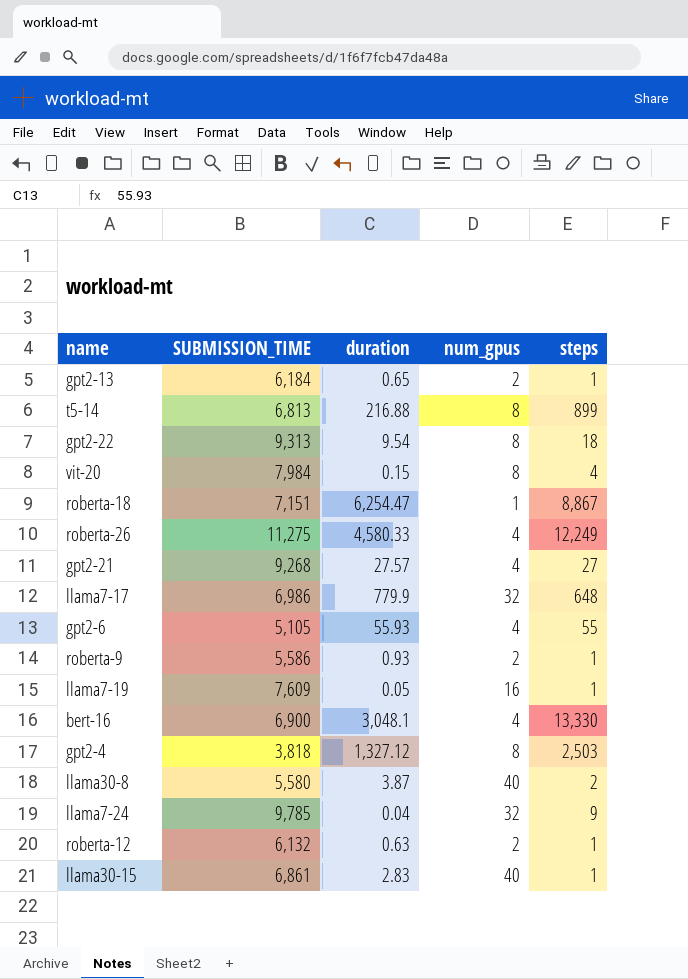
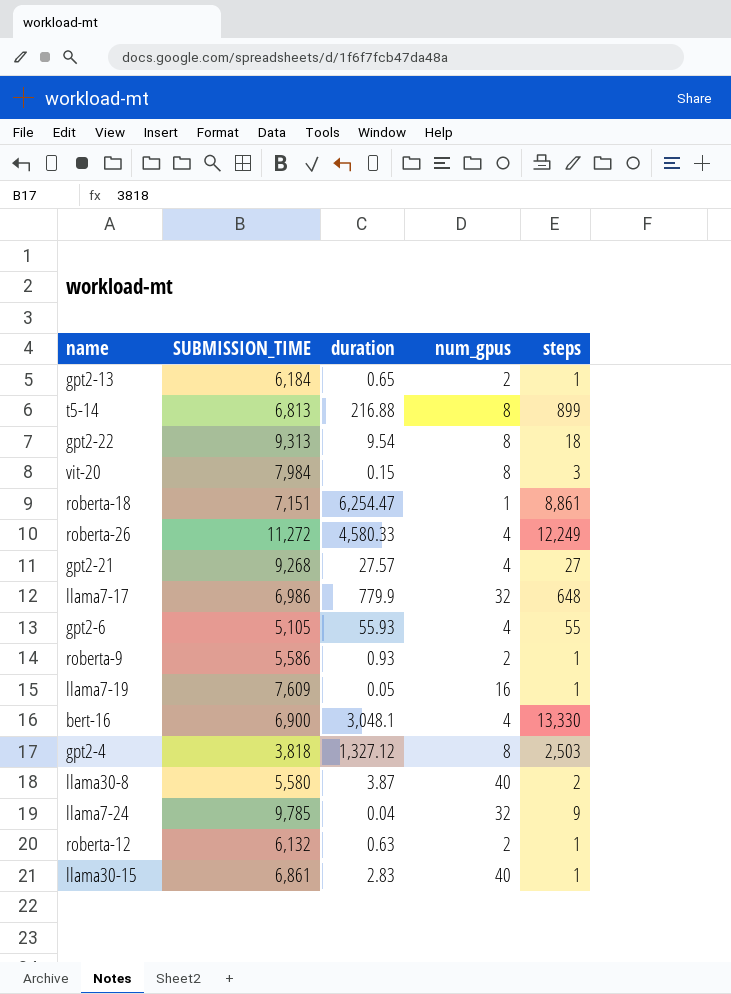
vit-20 | steps: 4 -> 3
roberta-18 | steps: 8,867 -> 8,861
roberta-26 | SUBMISSION_TIME: 11,275 -> 11,272

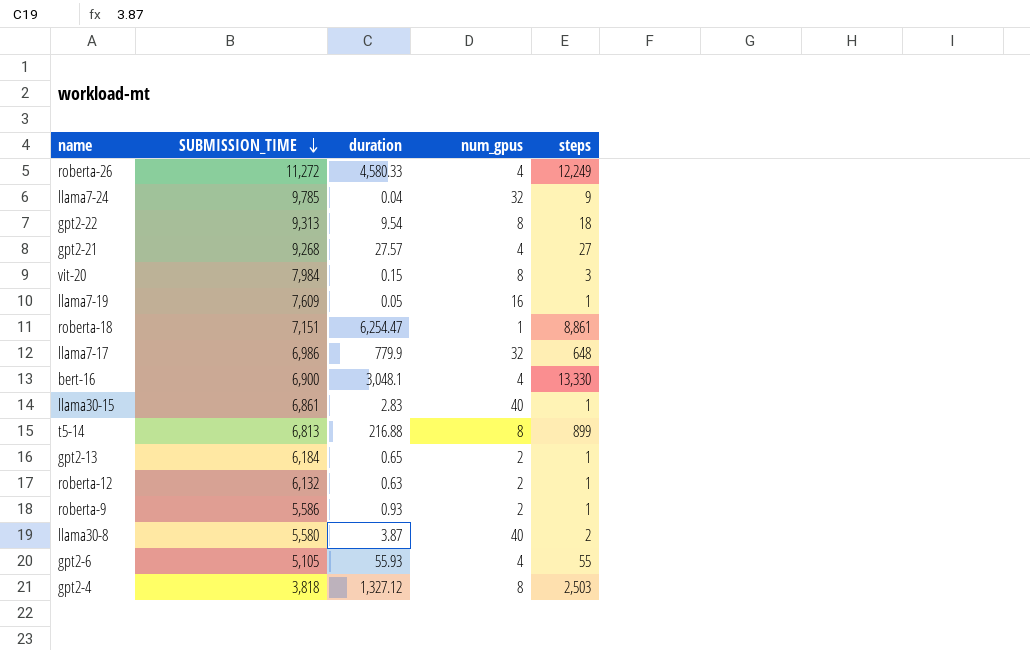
row order: none -> SUBMISSION_TIME descending

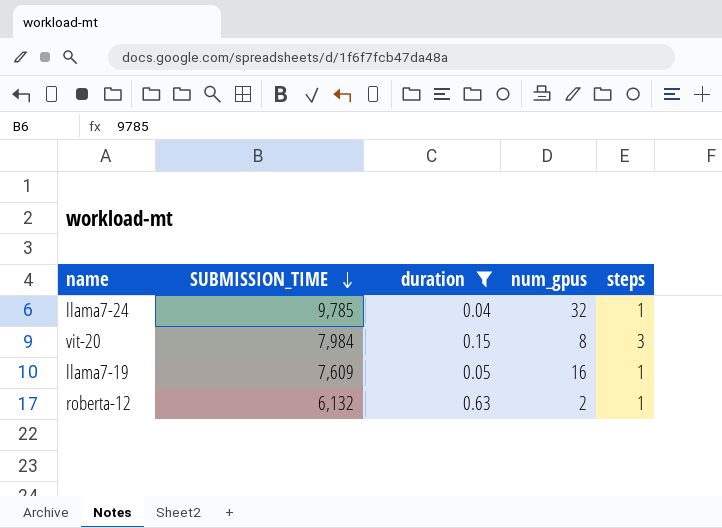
filter: none -> duration <= 0.63
llama7-24 | steps: 9 -> 1

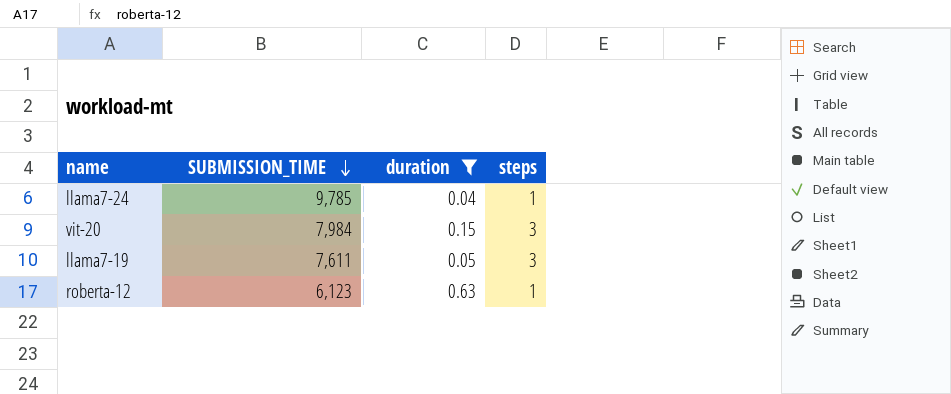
column num_gpus | position: 4 -> none
llama7-19 | SUBMISSION_TIME: 7,609 -> 7,611
llama7-19 | steps: 1 -> 3
roberta-12 | SUBMISSION_TIME: 6,132 -> 6,123

